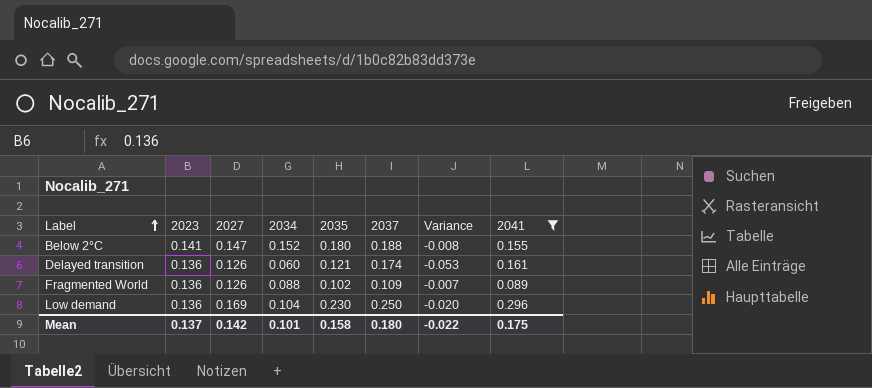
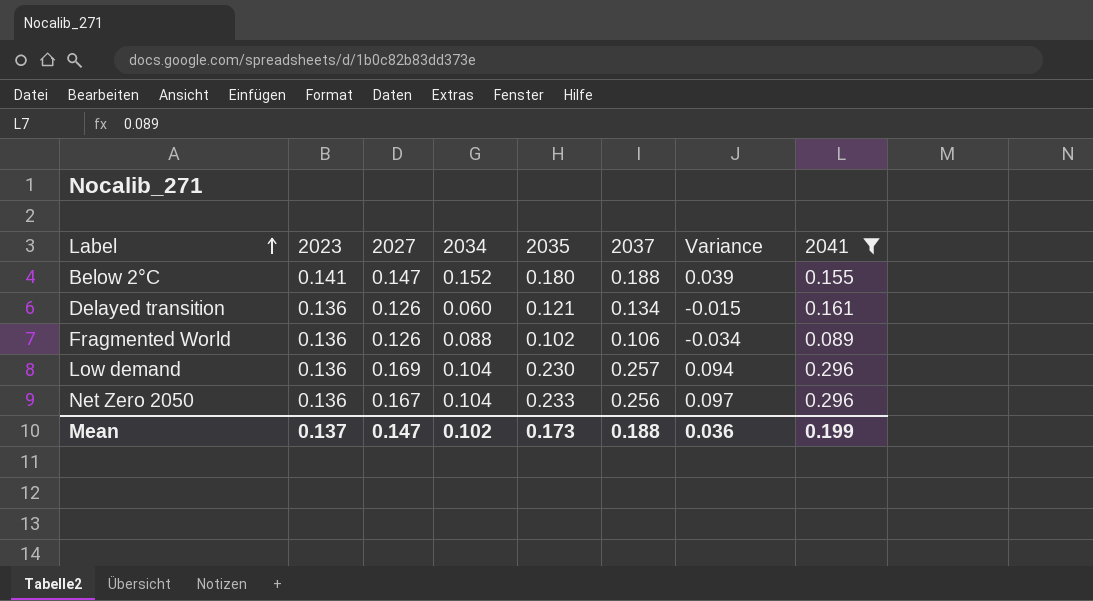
column Variance | formula: [2035] - [2037] -> [2035] - [2023]
Delayed transition | 2037: 0.174 -> 0.134
Fragmented World | 2037: 0.109 -> 0.106
Low demand | 2037: 0.250 -> 0.257
row Net Zero 2050: none -> 0.136 | 0.167 | 0.104 | 0.233 | 0.256 | 0.097 | 0.296
Mean | 2027: 0.142 -> 0.147
Mean | 2034: 0.101 -> 0.102
Mean | 2035: 0.158 -> 0.173
Mean | 2037: 0.180 -> 0.188
Mean | Variance: -0.022 -> 0.036
Mean | 2041: 0.175 -> 0.199

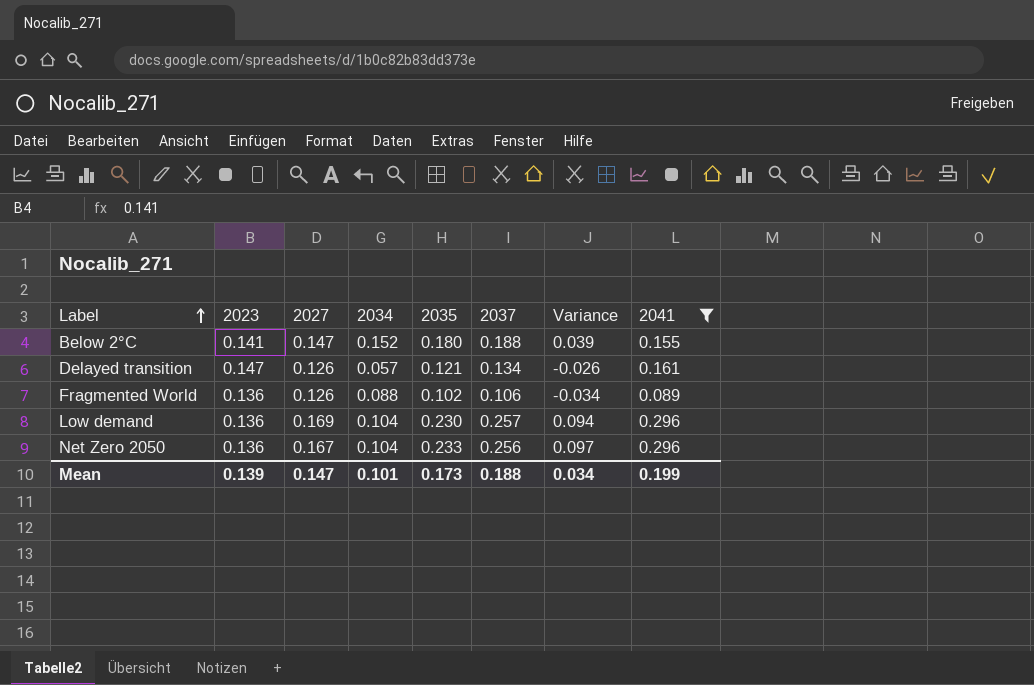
Delayed transition | 2023: 0.136 -> 0.147
Delayed transition | 2034: 0.060 -> 0.057
Delayed transition | Variance: -0.015 -> -0.026
Mean | 2023: 0.137 -> 0.139
Mean | 2034: 0.102 -> 0.101
Mean | Variance: 0.036 -> 0.034

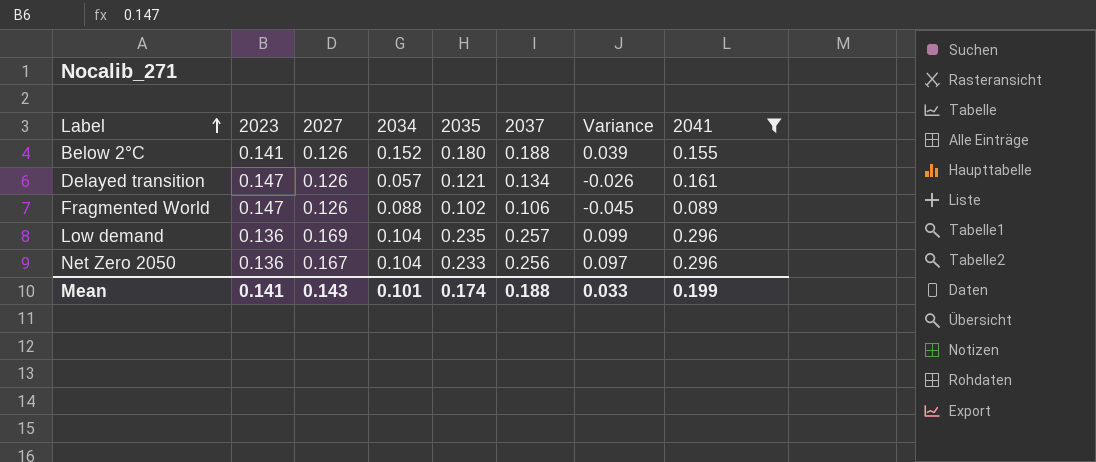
Below 2°C | 2027: 0.147 -> 0.126
Fragmented World | 2023: 0.136 -> 0.147
Fragmented World | Variance: -0.034 -> -0.045
Low demand | 2035: 0.230 -> 0.235
Low demand | Variance: 0.094 -> 0.099
Mean | 2023: 0.139 -> 0.141
Mean | 2027: 0.147 -> 0.143
Mean | 2035: 0.173 -> 0.174
Mean | Variance: 0.034 -> 0.033

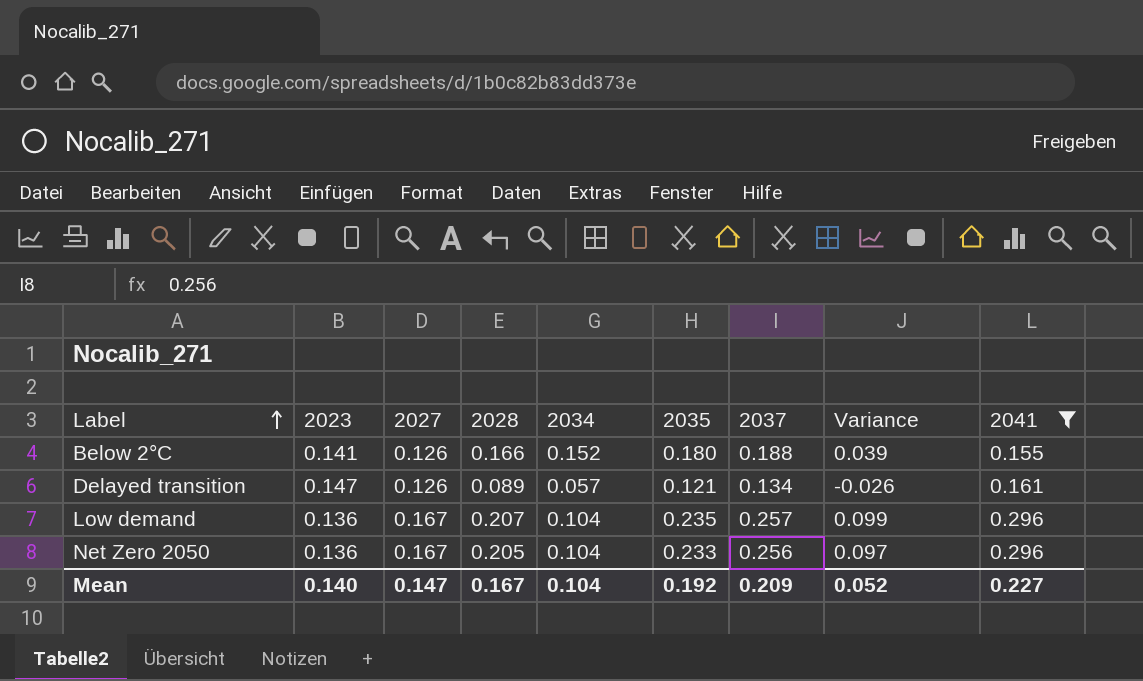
column 2028 | position: none -> 4
row Fragmented World: 0.147 | 0.126 | 0.088 | 0.102 | 0.106 | -0.045 | 0.089 -> none
Low demand | 2027: 0.169 -> 0.167
Mean | 2023: 0.141 -> 0.140
Mean | 2027: 0.143 -> 0.147
Mean | 2034: 0.101 -> 0.104
Mean | 2035: 0.174 -> 0.192
Mean | 2037: 0.188 -> 0.209
Mean | Variance: 0.033 -> 0.052
Mean | 2041: 0.199 -> 0.227

